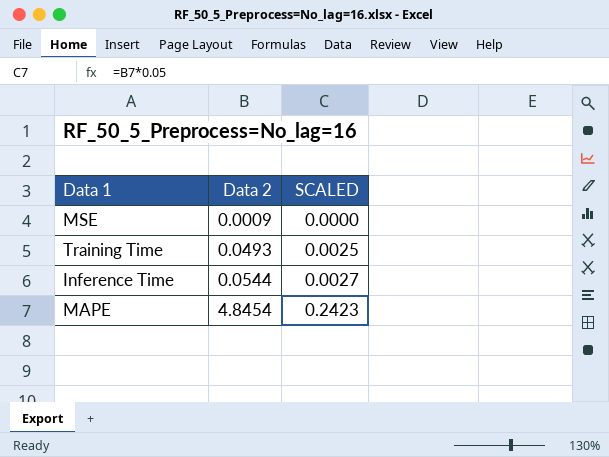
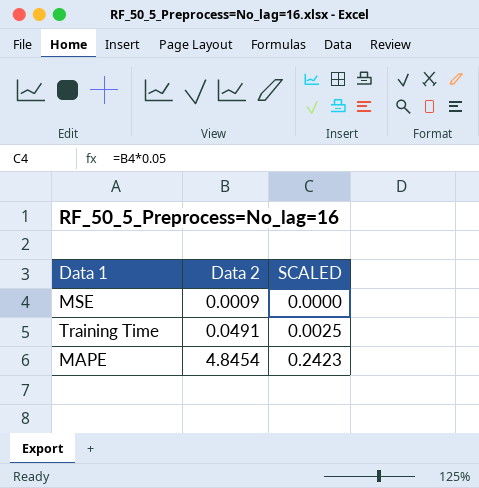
row Inference Time: 0.0544 | 0.0027 -> none
Training Time | Data 2: 0.0493 -> 0.0491

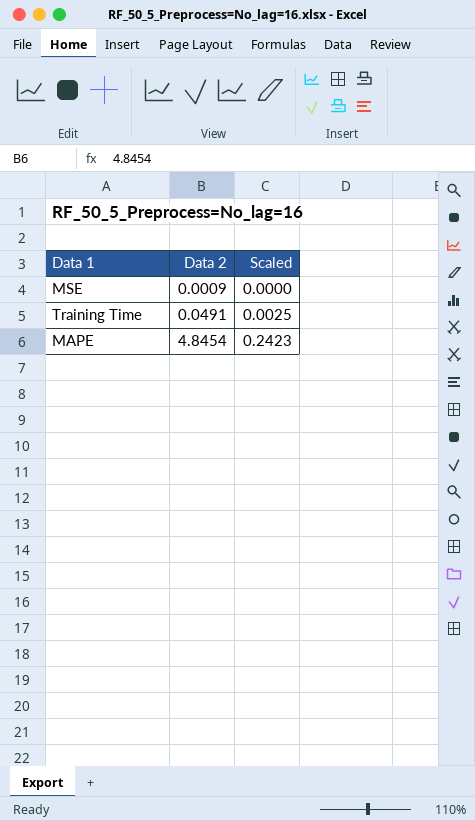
column name: SCALED -> Scaled

